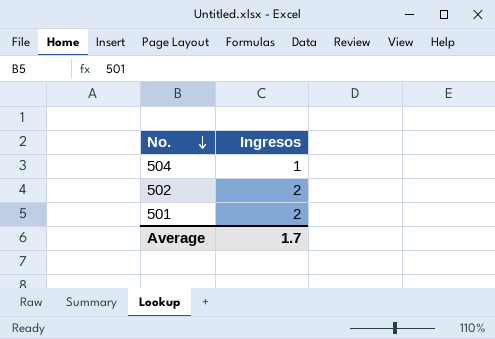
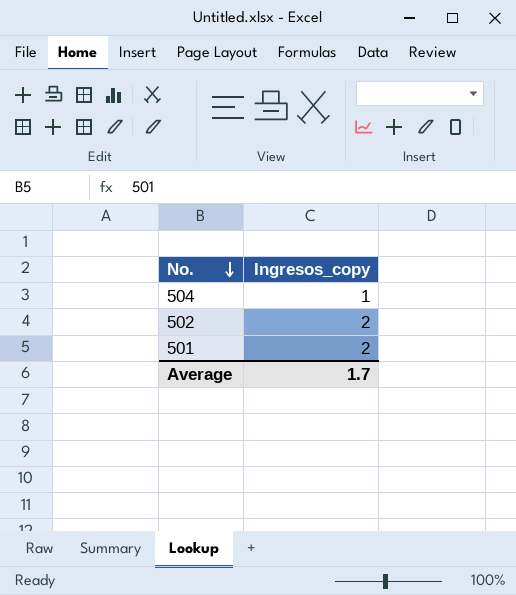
column name: Ingresos -> Ingresos_copy

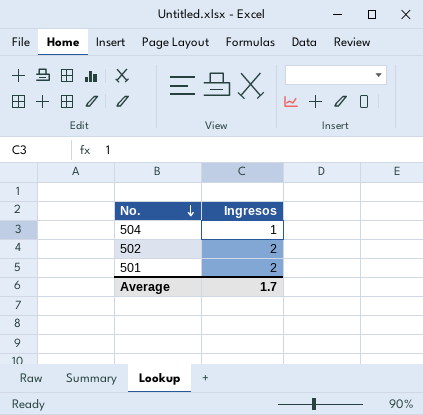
column name: Ingresos_copy -> Ingresos

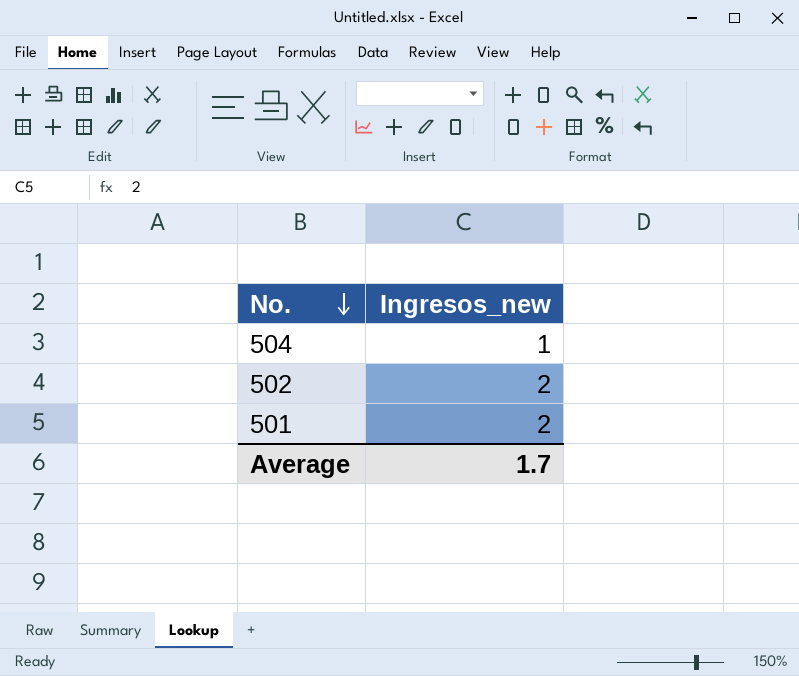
column name: Ingresos -> Ingresos_new

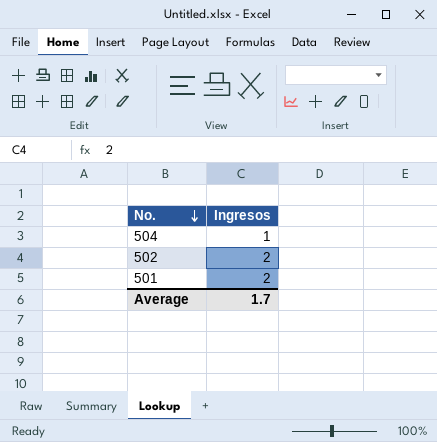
column name: Ingresos_new -> Ingresos

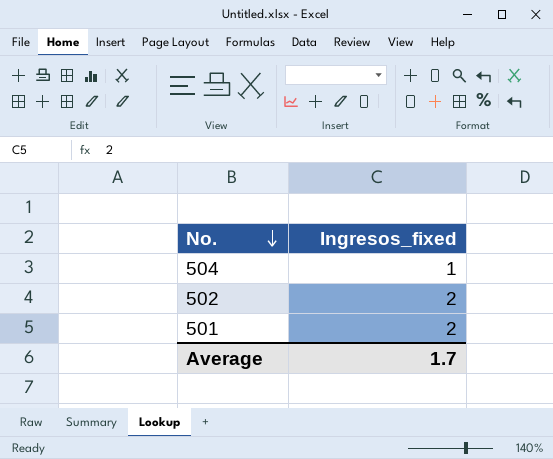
column name: Ingresos -> Ingresos_fixed

